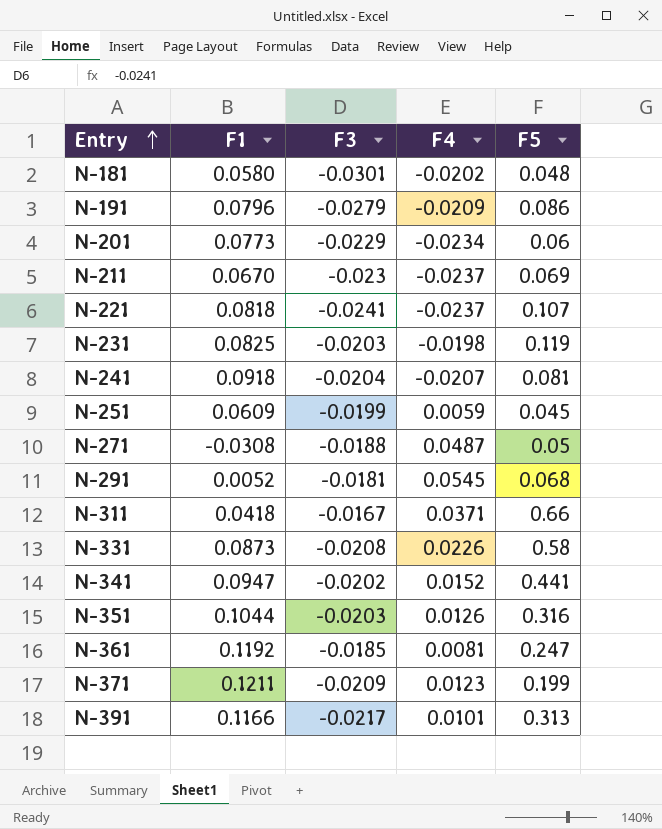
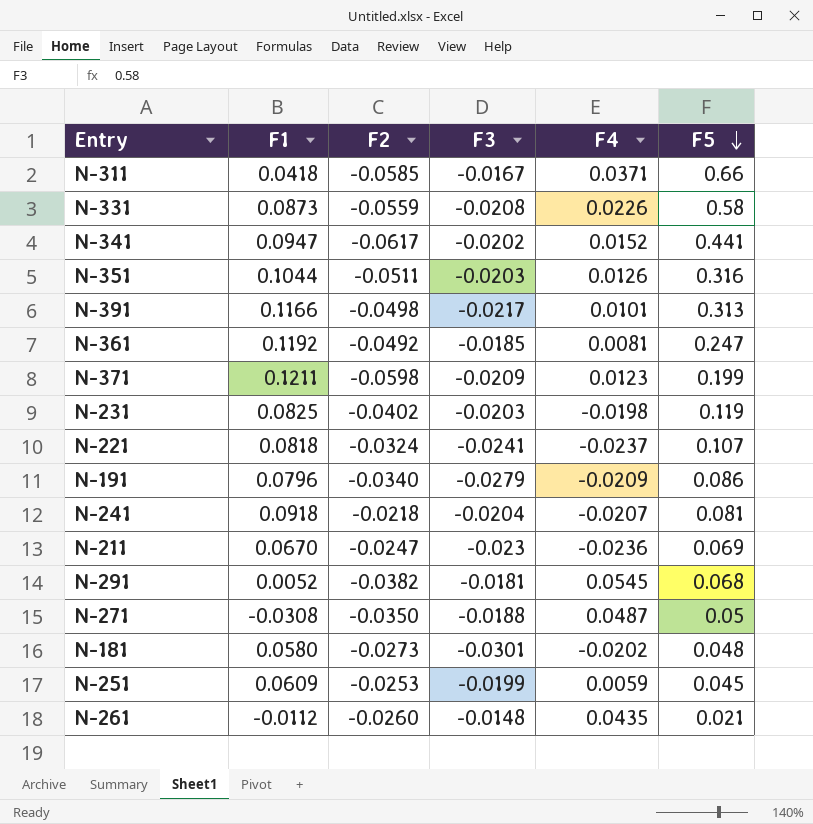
row order: Entry ascending -> F5 descending
column F2 | position: none -> 3
row N-201: 0.0773 | -0.0229 | -0.0234 | 0.06 -> none
N-211 | F4: -0.0237 -> -0.0236
row N-261: none -> -0.0112 | -0.0260 | -0.0148 | 0.0435 | 0.021

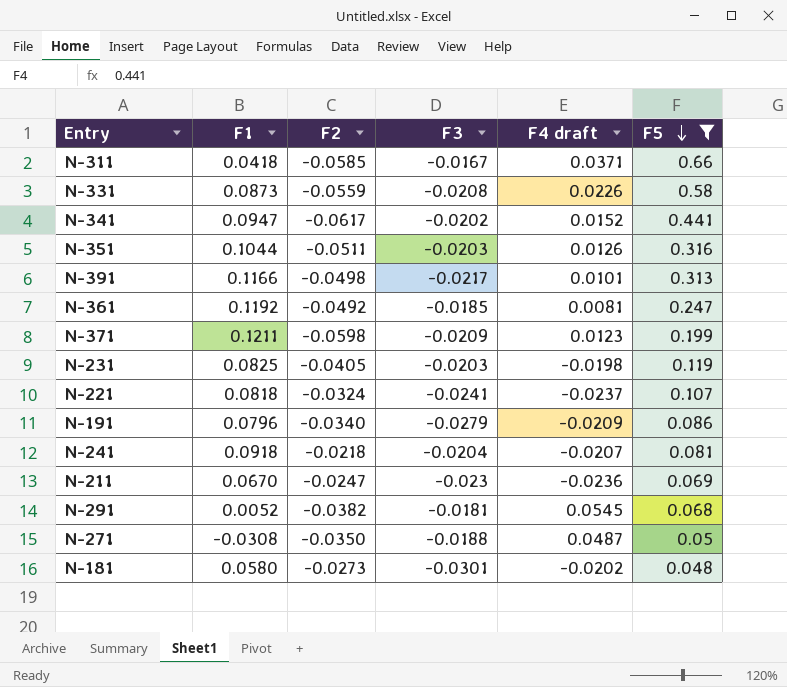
filter: none -> F5 >= 0.048
column name: F4 -> F4 draft
N-231 | F2: -0.0402 -> -0.0405

